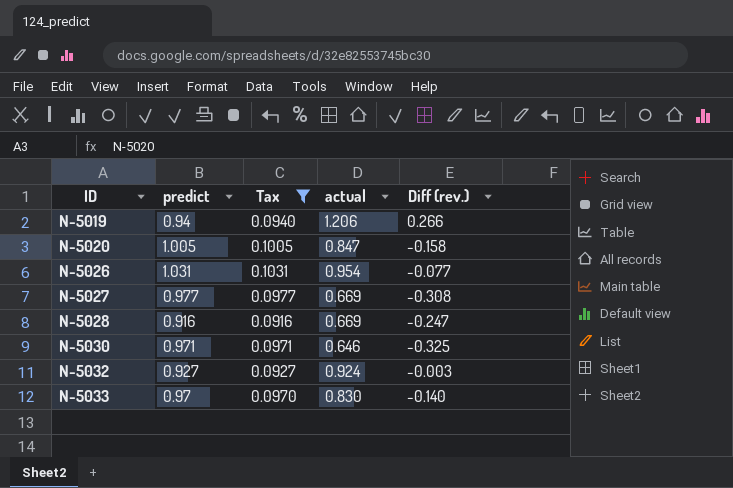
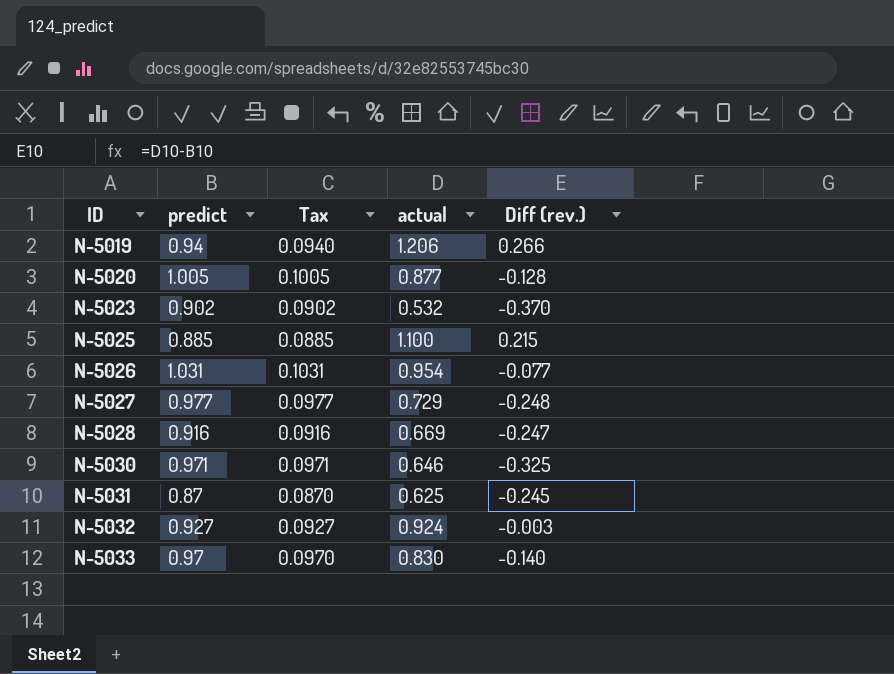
filter: Tax >= 0.0916 -> none
N-5020 | actual: 0.847 -> 0.877
N-5020 | Diff (rev.): -0.158 -> -0.128
N-5027 | actual: 0.669 -> 0.729
N-5027 | Diff (rev.): -0.308 -> -0.248

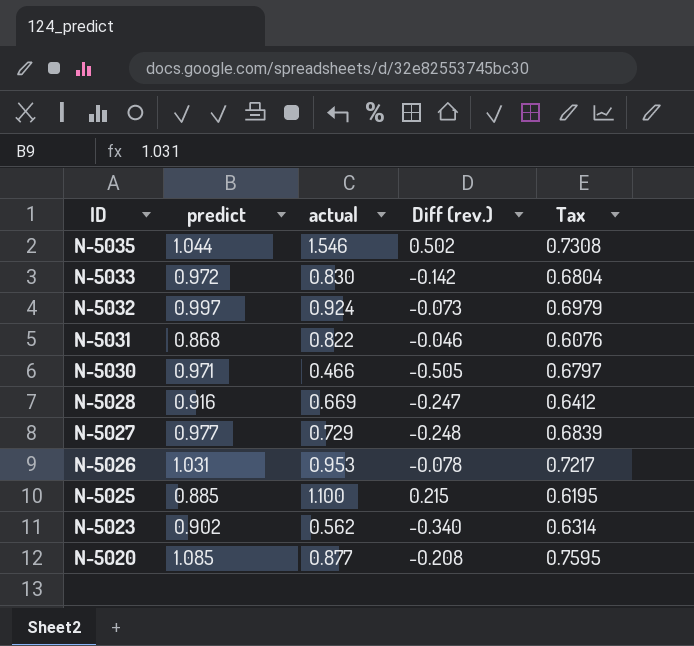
row order: ID ascending -> ID descending
column Tax | formula: [predict] * 0.1 -> [predict] * 0.7
column Tax | position: 3 -> 5
row N-5019: 0.94 | 0.0940 | 1.206 | 0.266 -> none
row N-5035: none -> 1.044 | 1.546 | 0.502 | 0.7308
N-5033 | predict: 0.97 -> 0.972
N-5033 | Diff (rev.): -0.140 -> -0.142
N-5032 | predict: 0.927 -> 0.997
N-5032 | Diff (rev.): -0.003 -> -0.073
N-5031 | predict: 0.87 -> 0.868
N-5031 | actual: 0.625 -> 0.822
N-5031 | Diff (rev.): -0.245 -> -0.046
N-5030 | actual: 0.646 -> 0.466
N-5030 | Diff (rev.): -0.325 -> -0.505
N-5026 | actual: 0.954 -> 0.953
N-5026 | Diff (rev.): -0.077 -> -0.078
N-5023 | actual: 0.532 -> 0.562
N-5023 | Diff (rev.): -0.370 -> -0.340
N-5020 | predict: 1.005 -> 1.085
N-5020 | Diff (rev.): -0.128 -> -0.208

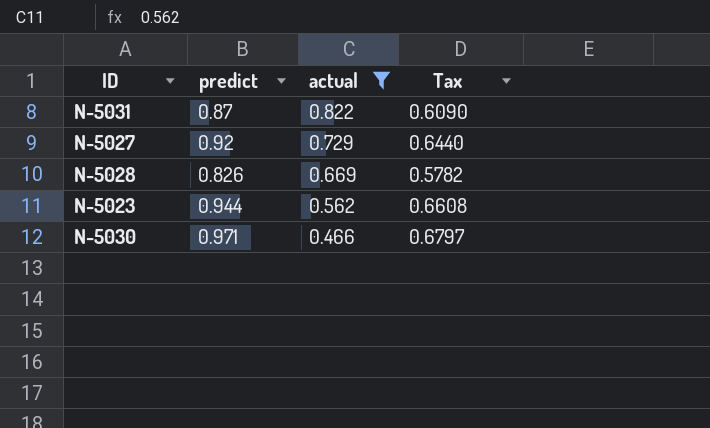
filter: none -> actual <= 0.822
row order: ID descending -> actual descending
column Diff (rev.) | formula: [actual] - [predict] -> none
N-5031 | predict: 0.868 -> 0.87
N-5031 | Tax: 0.6076 -> 0.6090
N-5027 | predict: 0.977 -> 0.92
N-5027 | Tax: 0.6839 -> 0.6440
N-5028 | predict: 0.916 -> 0.826
N-5028 | Tax: 0.6412 -> 0.5782
N-5023 | predict: 0.902 -> 0.944
N-5023 | Tax: 0.6314 -> 0.6608

